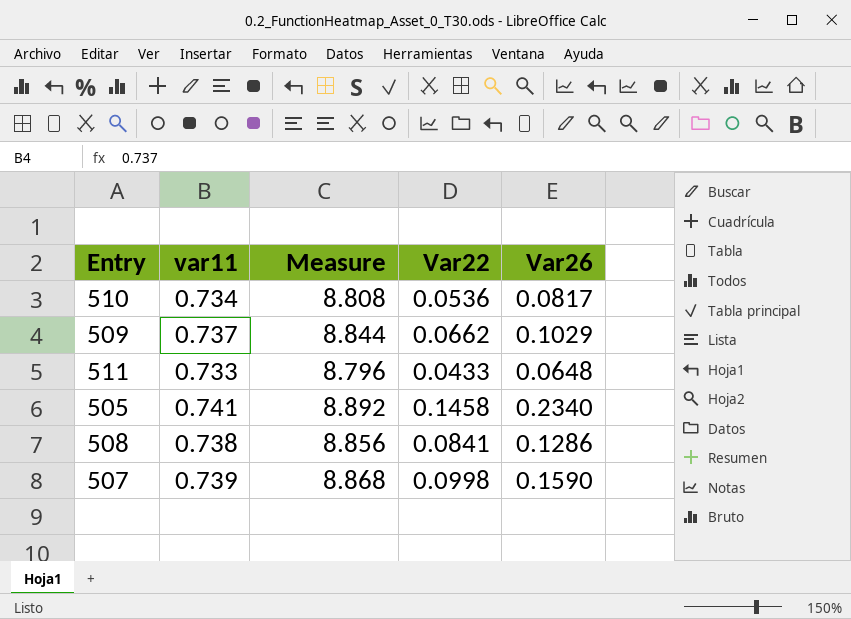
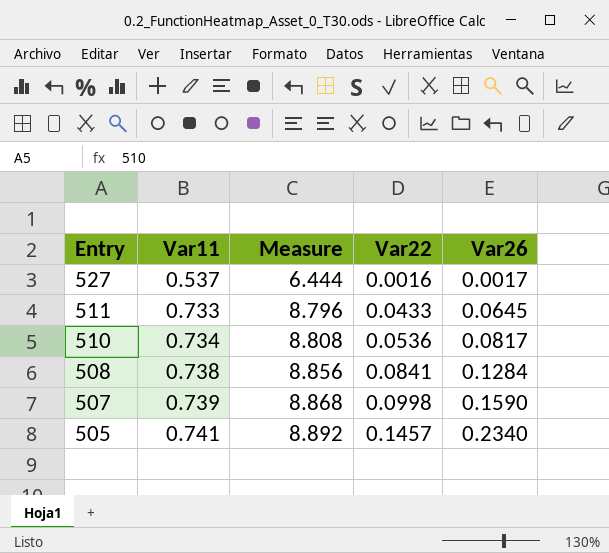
row order: none -> Entry descending
column name: var11 -> Var11
row 509: 0.737 | 8.844 | 0.0662 | 0.1029 -> none
row 527: none -> 0.537 | 6.444 | 0.0016 | 0.0017
511 | Var26: 0.0648 -> 0.0645
508 | Var26: 0.1286 -> 0.1284
505 | Var22: 0.1458 -> 0.1457

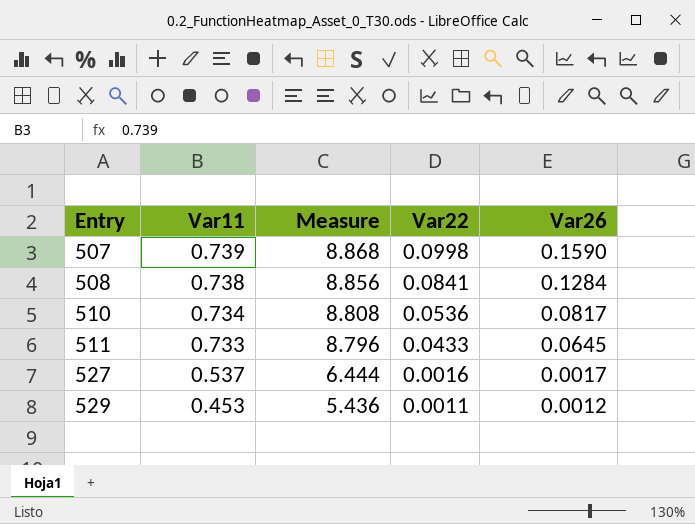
row order: Entry descending -> Entry ascending
row 505: 0.741 | 8.892 | 0.1457 | 0.2340 -> none
row 529: none -> 0.453 | 5.436 | 0.0011 | 0.0012

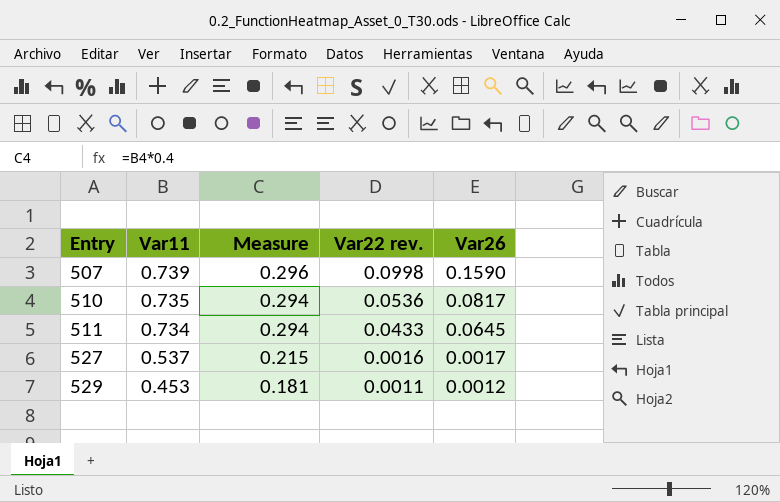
column Measure | formula: [Var11] * 12 -> [Var11] * 0.4
column name: Var22 -> Var22 rev.
row 508: 0.738 | 8.856 | 0.0841 | 0.1284 -> none
510 | Var11: 0.734 -> 0.735
511 | Var11: 0.733 -> 0.734

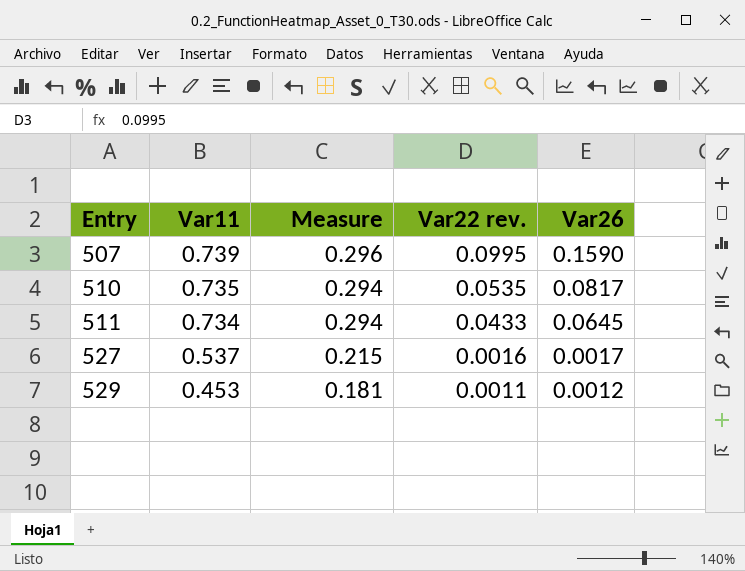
507 | Var22 rev.: 0.0998 -> 0.0995
510 | Var22 rev.: 0.0536 -> 0.0535

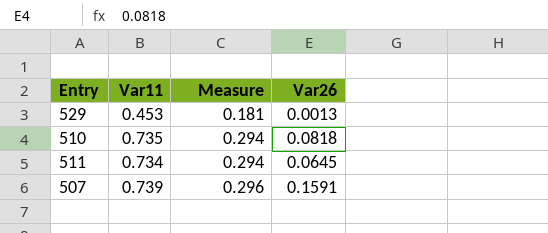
row order: Entry ascending -> Measure ascending
column Var22 rev. | position: 4 -> none
row 527: 0.537 | 0.215 | 0.0016 | 0.0017 -> none
529 | Var26: 0.0012 -> 0.0013
510 | Var26: 0.0817 -> 0.0818
507 | Var26: 0.1590 -> 0.1591

